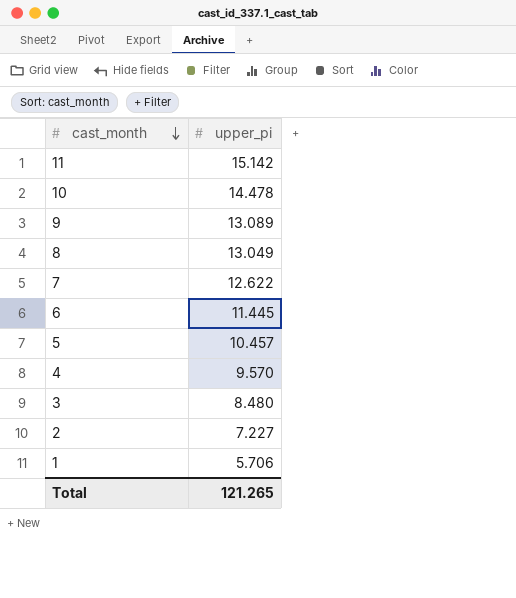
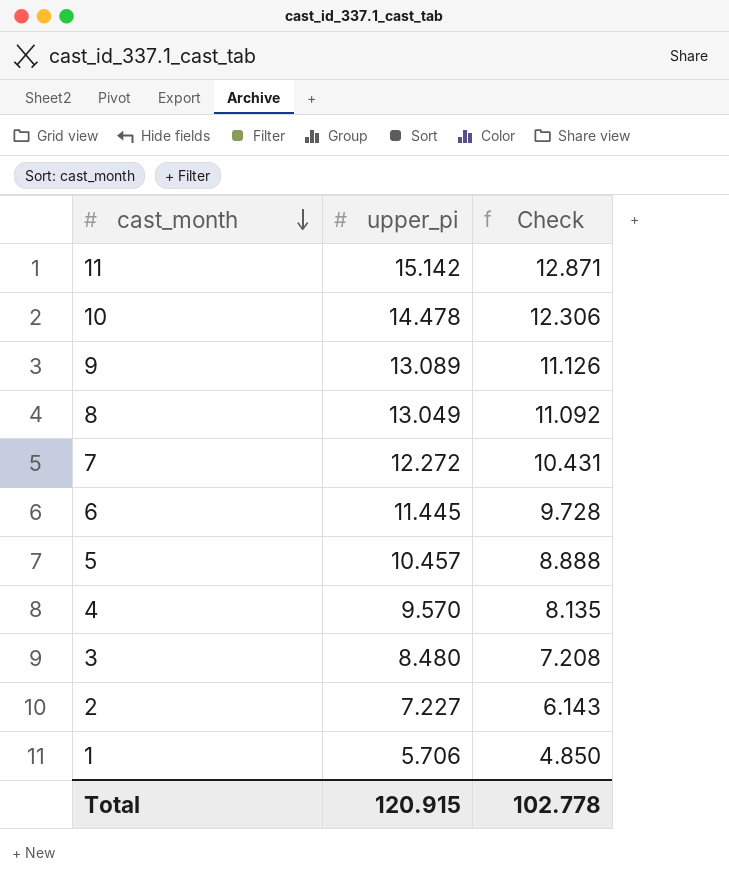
column Check | formula: none -> [upper_pi] * 0.85
7 | upper_pi: 12.622 -> 12.272
Total | upper_pi: 121.265 -> 120.915

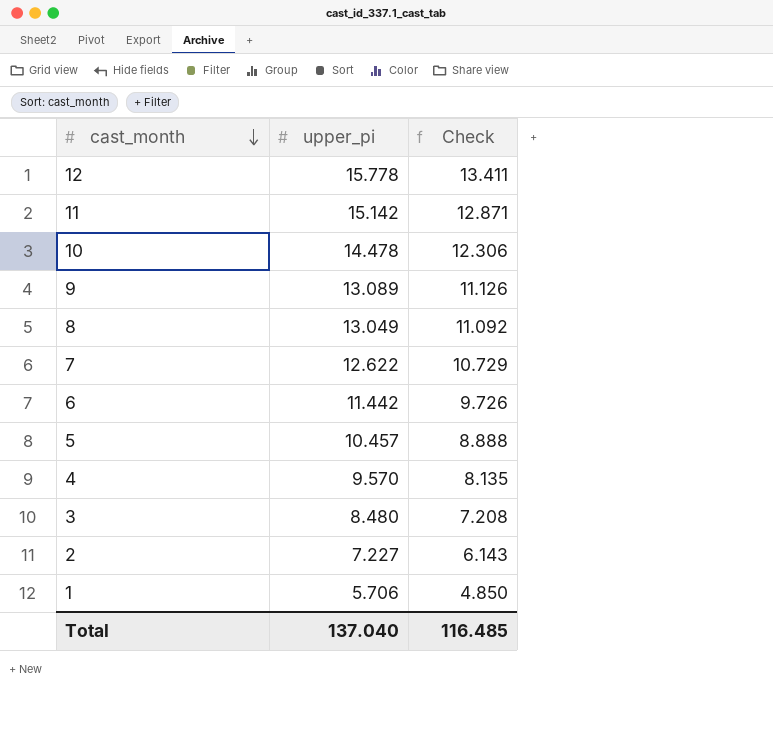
row 12: none -> 15.778 | 13.411
7 | upper_pi: 12.272 -> 12.622
7 | Check: 10.431 -> 10.729
6 | upper_pi: 11.445 -> 11.442
6 | Check: 9.728 -> 9.726
Total | upper_pi: 120.915 -> 137.040
Total | Check: 102.778 -> 116.485

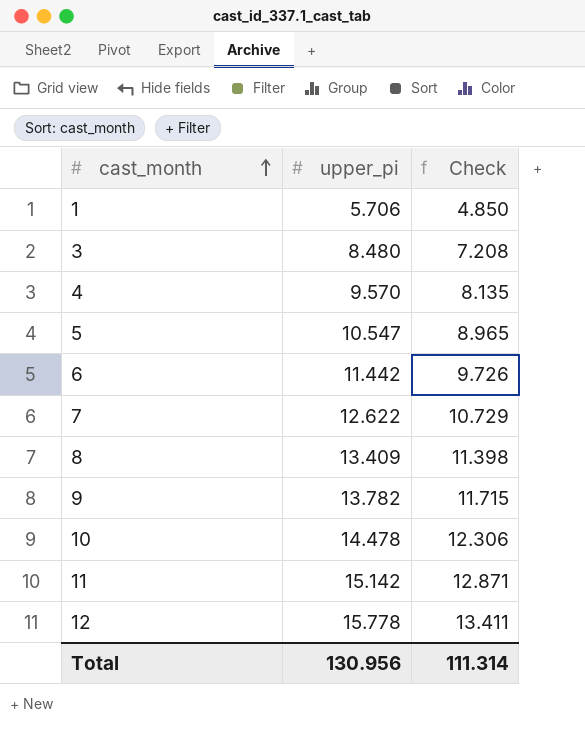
row order: cast_month descending -> cast_month ascending
row 2: 7.227 | 6.143 -> none
5 | upper_pi: 10.457 -> 10.547
5 | Check: 8.888 -> 8.965
8 | upper_pi: 13.049 -> 13.409
8 | Check: 11.092 -> 11.398
9 | upper_pi: 13.089 -> 13.782
9 | Check: 11.126 -> 11.715
Total | upper_pi: 137.040 -> 130.956
Total | Check: 116.485 -> 111.314

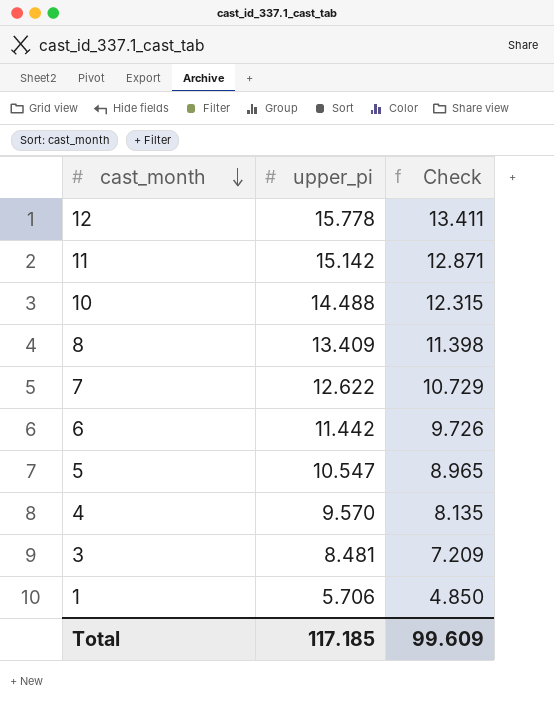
row order: cast_month ascending -> cast_month descending
row 9: 13.782 | 11.715 -> none
10 | upper_pi: 14.478 -> 14.488
10 | Check: 12.306 -> 12.315
3 | upper_pi: 8.480 -> 8.481
3 | Check: 7.208 -> 7.209
Total | upper_pi: 130.956 -> 117.185
Total | Check: 111.314 -> 99.609

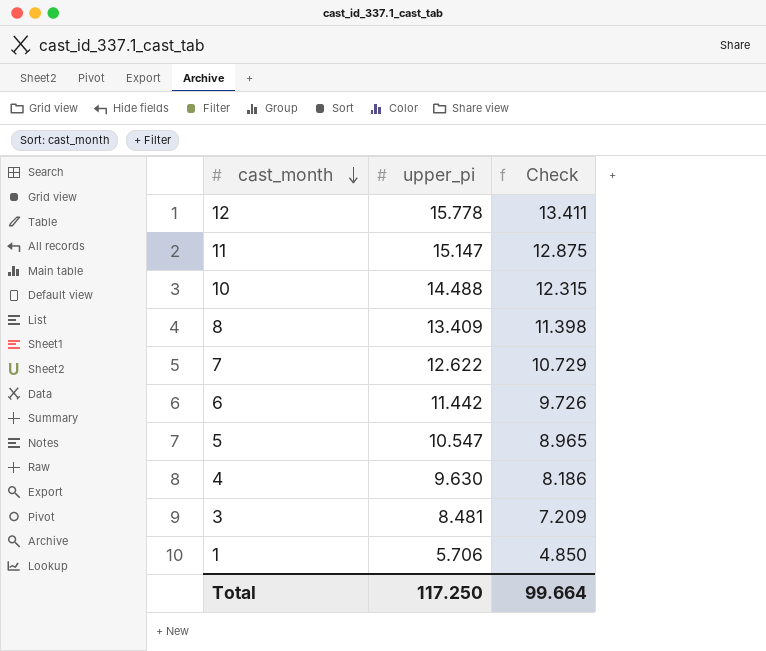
11 | upper_pi: 15.142 -> 15.147
11 | Check: 12.871 -> 12.875
4 | upper_pi: 9.570 -> 9.630
4 | Check: 8.135 -> 8.186
Total | upper_pi: 117.185 -> 117.250
Total | Check: 99.609 -> 99.664

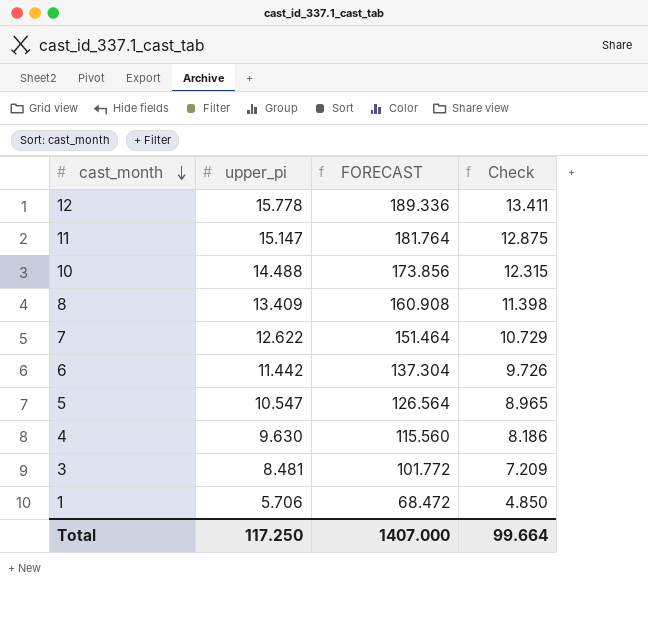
column FORECAST | formula: none -> [upper_pi] * 12

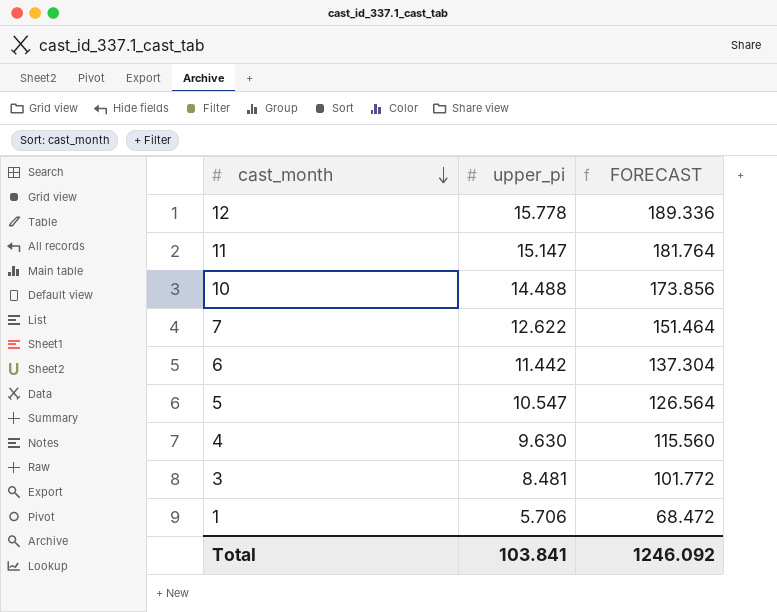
column Check | formula: [upper_pi] * 0.85 -> none
row 8: 13.409 | 160.908 | 11.398 -> none
Total | upper_pi: 117.250 -> 103.841
Total | FORECAST: 1407.000 -> 1246.092

